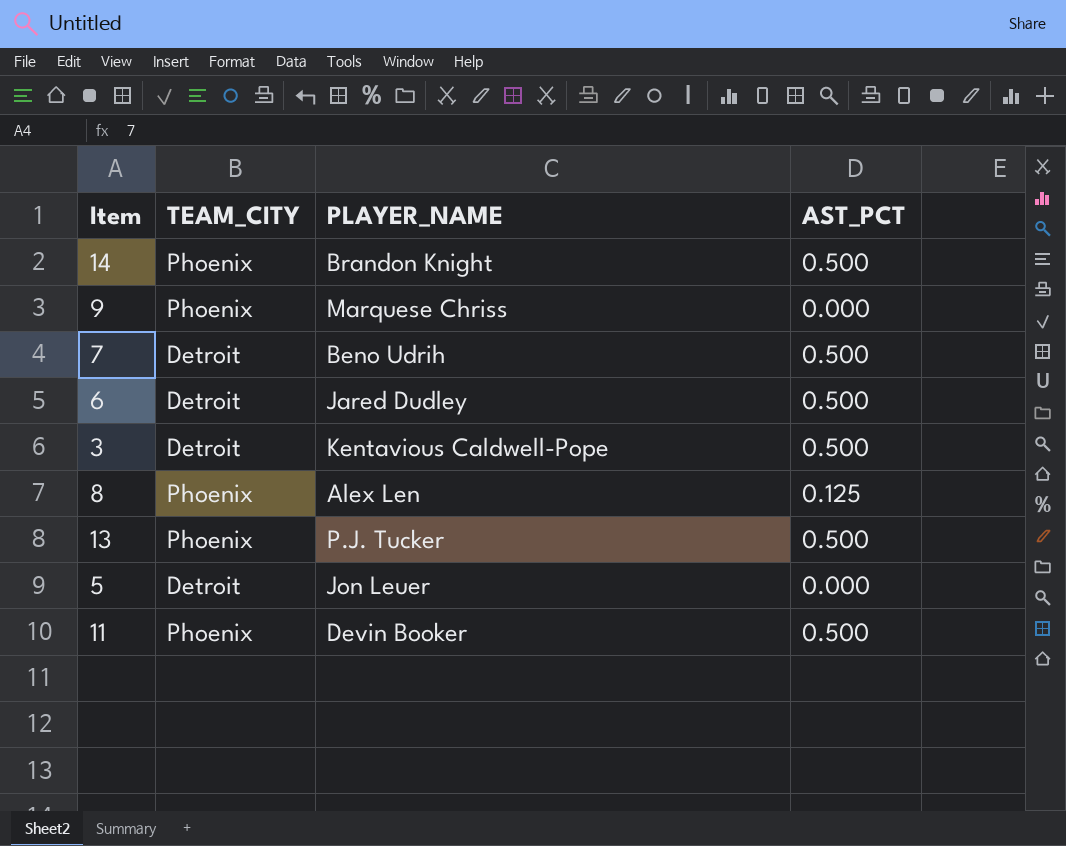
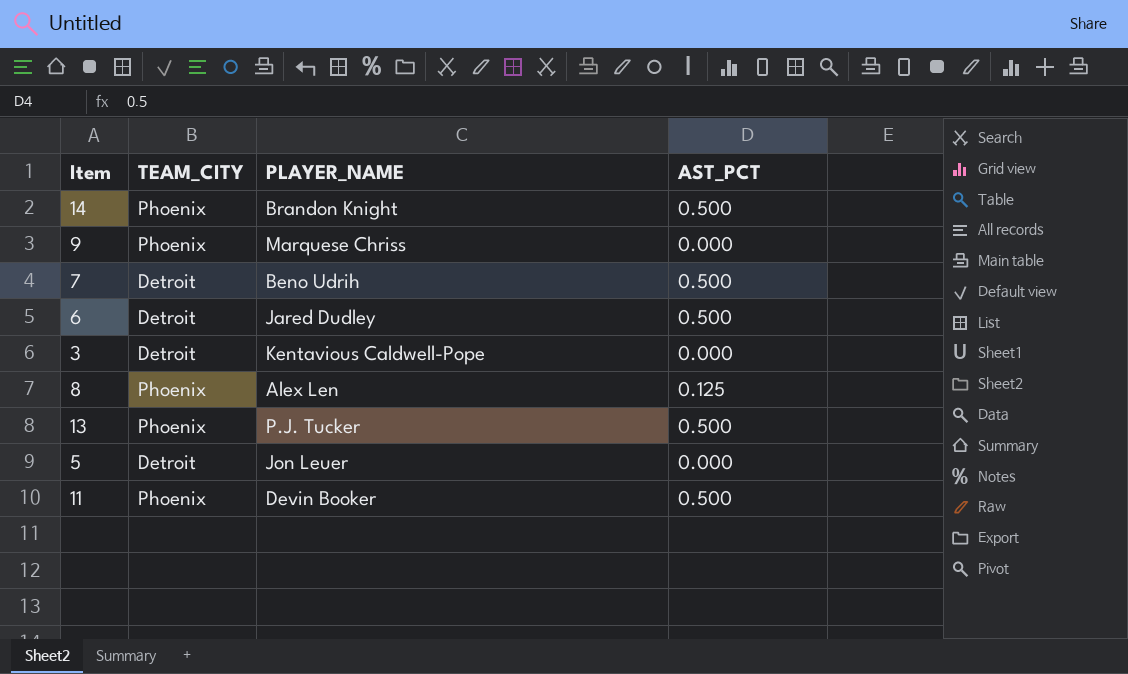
3 | AST_PCT: 0.500 -> 0.000

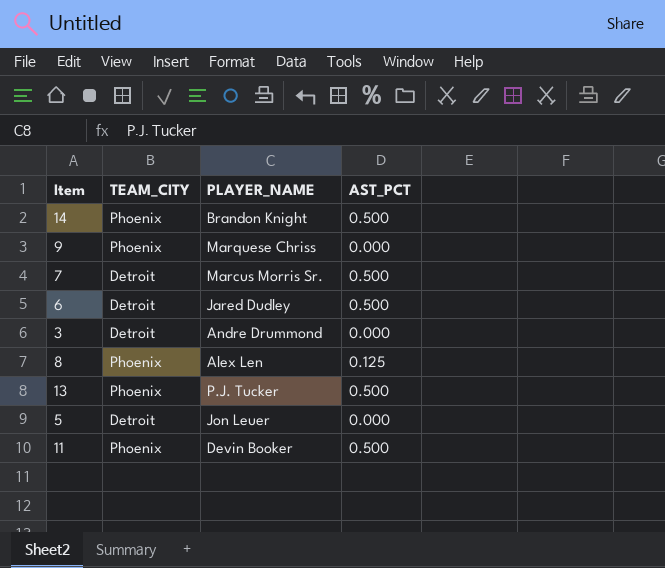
7 | PLAYER_NAME: Beno Udrih -> Marcus Morris Sr.
3 | PLAYER_NAME: Kentavious Caldwell-Pope -> Andre Drummond

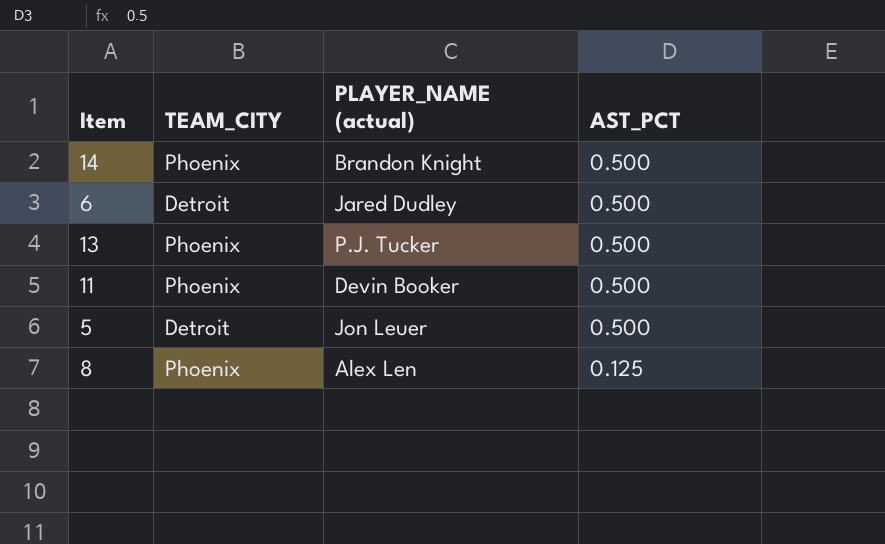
row order: none -> AST_PCT descending
column name: PLAYER_NAME -> PLAYER_NAME (actual)
row 9: Phoenix | Marquese Chriss | 0.000 -> none
row 7: Detroit | Marcus Morris Sr. | 0.500 -> none
row 3: Detroit | Andre Drummond | 0.000 -> none
5 | AST_PCT: 0.000 -> 0.500

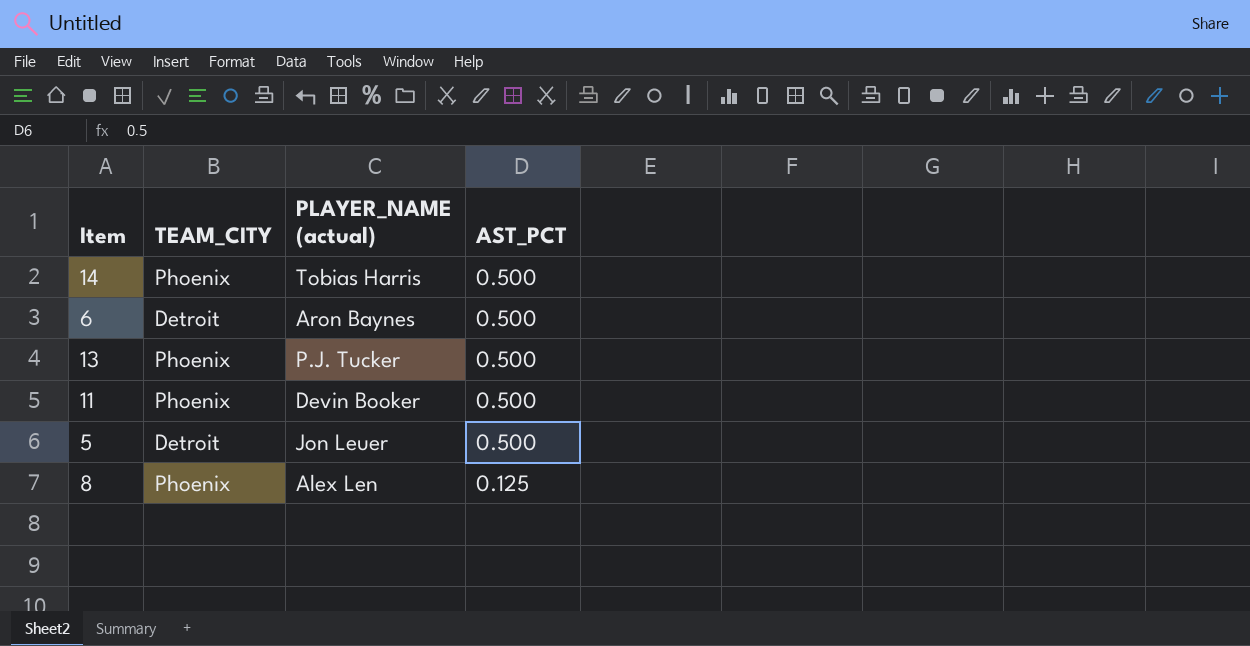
14 | PLAYER_NAME (actual): Brandon Knight -> Tobias Harris
6 | PLAYER_NAME (actual): Jared Dudley -> Aron Baynes

